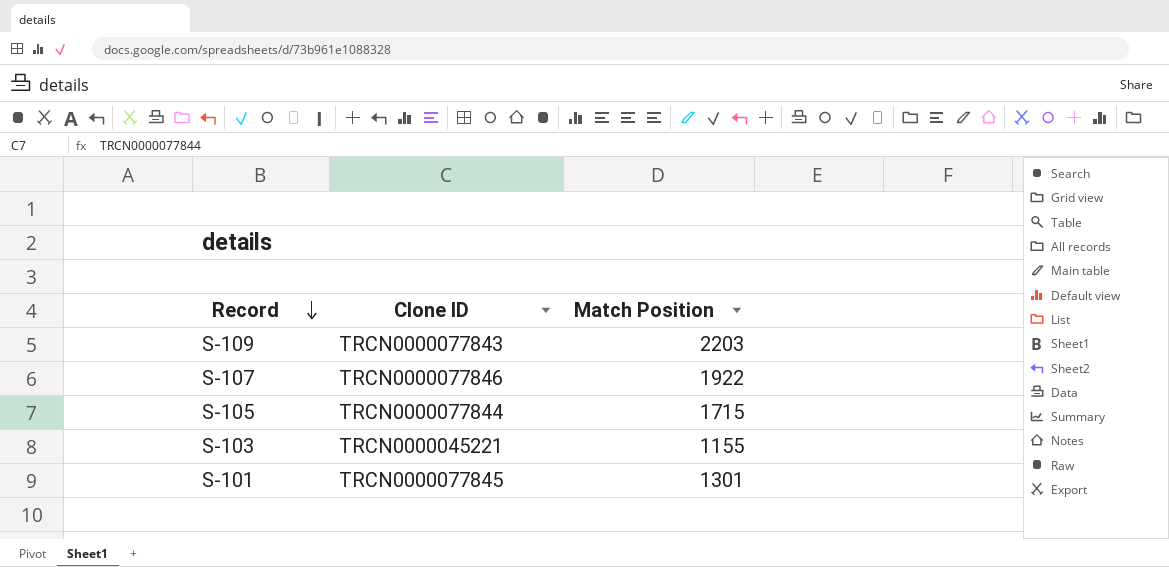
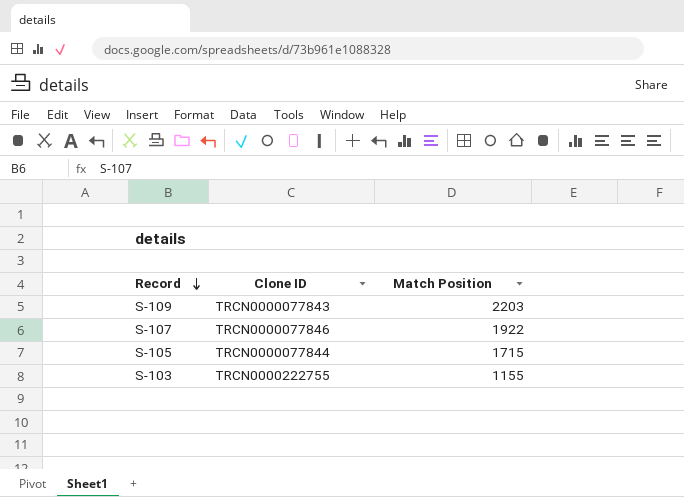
row S-101: TRCN0000077845 | 1301 -> none
S-103 | Clone ID: TRCN0000045221 -> TRCN0000222755

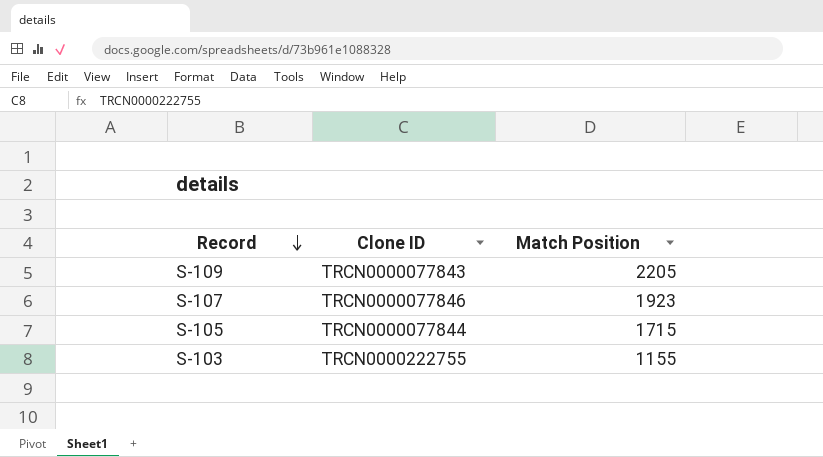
S-109 | Match Position: 2203 -> 2205
S-107 | Match Position: 1922 -> 1923

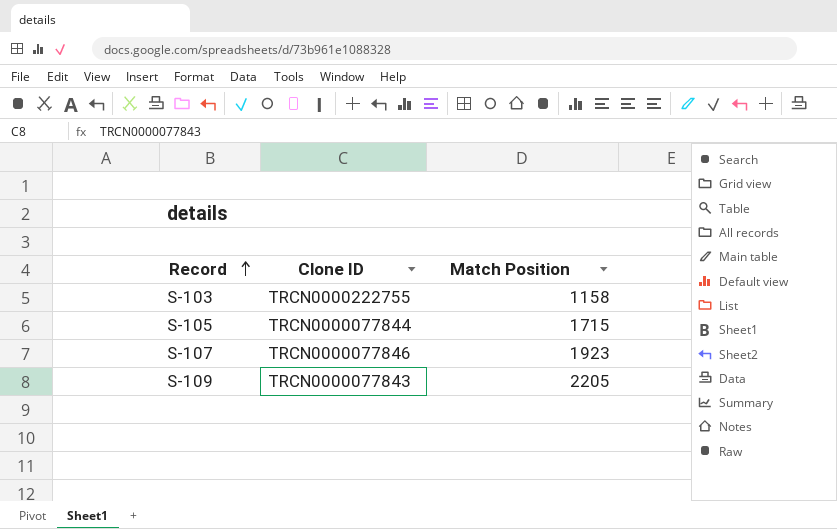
row order: Record descending -> Record ascending
S-103 | Match Position: 1155 -> 1158

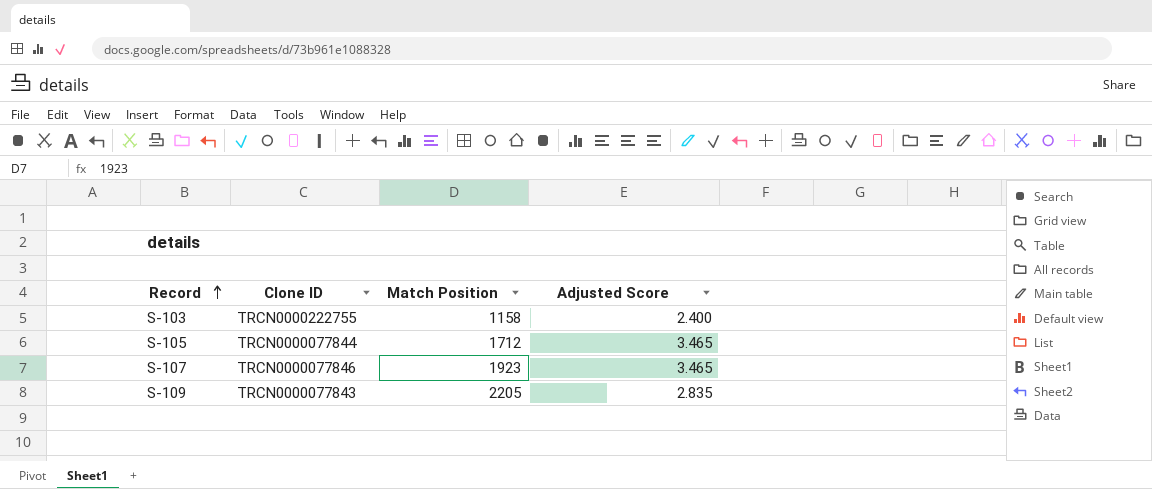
column Adjusted Score | position: none -> 4
S-105 | Match Position: 1715 -> 1712

